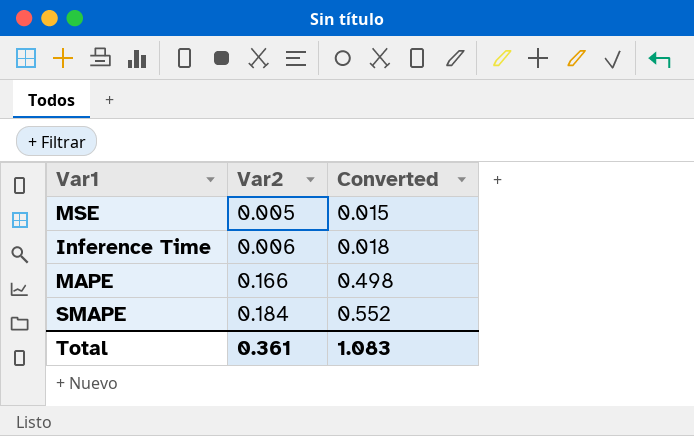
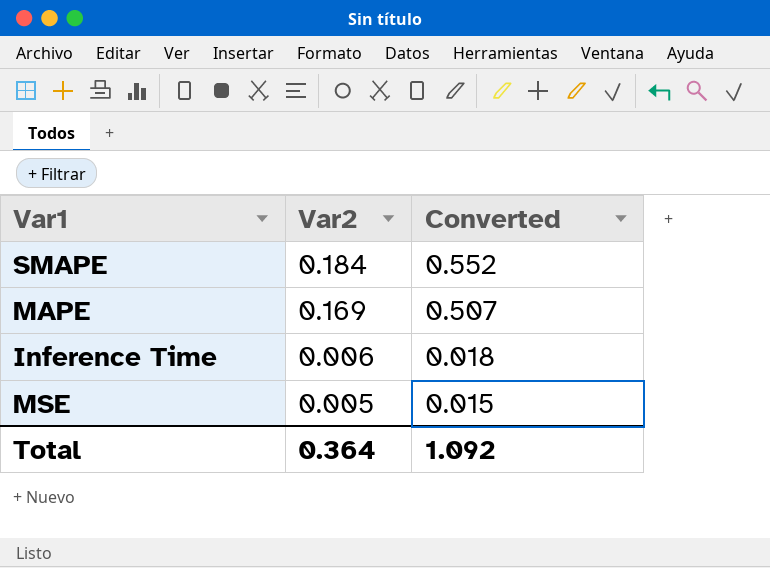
row order: Var2 ascending -> Var2 descending
MAPE | Var2: 0.166 -> 0.169
MAPE | Converted: 0.498 -> 0.507
Total | Var2: 0.361 -> 0.364
Total | Converted: 1.083 -> 1.092

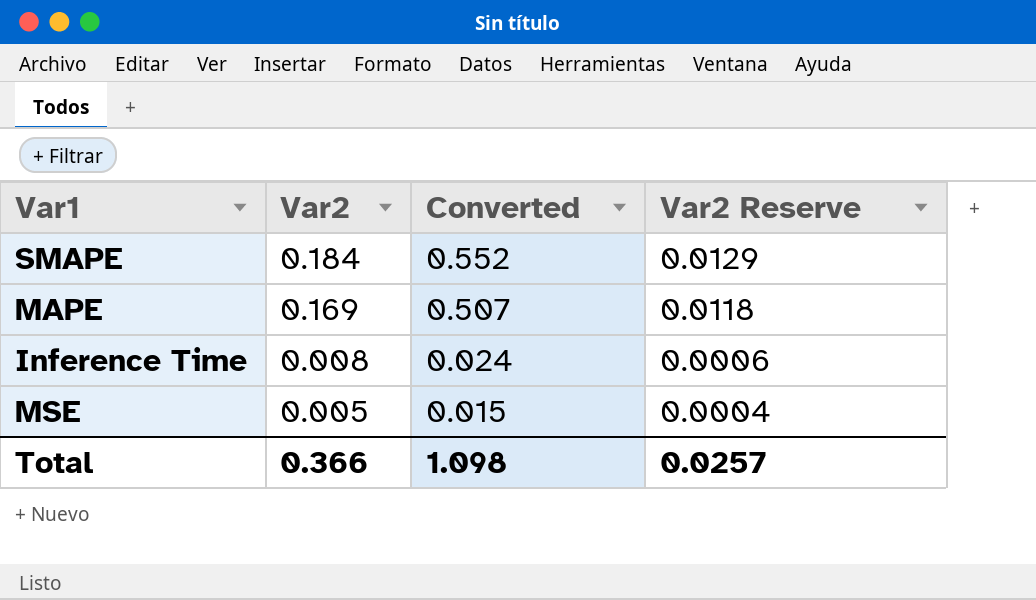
column Var2 Reserve | formula: none -> [Var2] * 0.07
Inference Time | Var2: 0.006 -> 0.008
Inference Time | Converted: 0.018 -> 0.024
Total | Var2: 0.364 -> 0.366
Total | Converted: 1.092 -> 1.098

